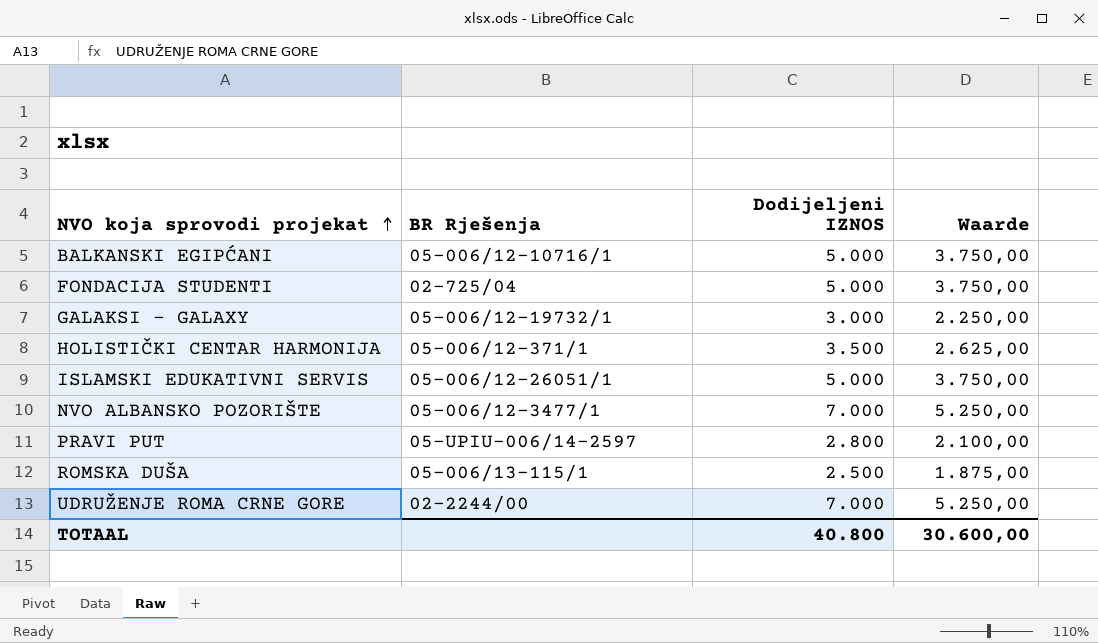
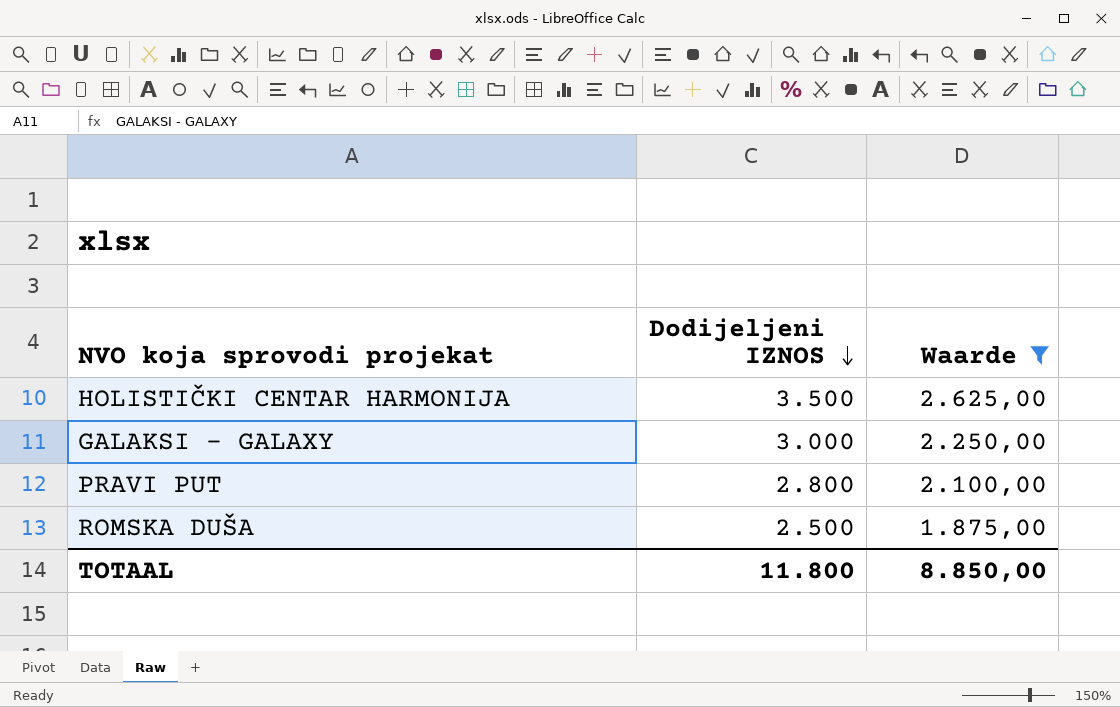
filter: none -> Waarde <= 2.625,00
row order: NVO koja sprovodi projekat ascending -> Dodijeljeni IZNOS descending
column BR Rješenja | position: 2 -> none
TOTAAL | Dodijeljeni IZNOS: 40.800 -> 11.800
TOTAAL | Waarde: 30.600,00 -> 8.850,00

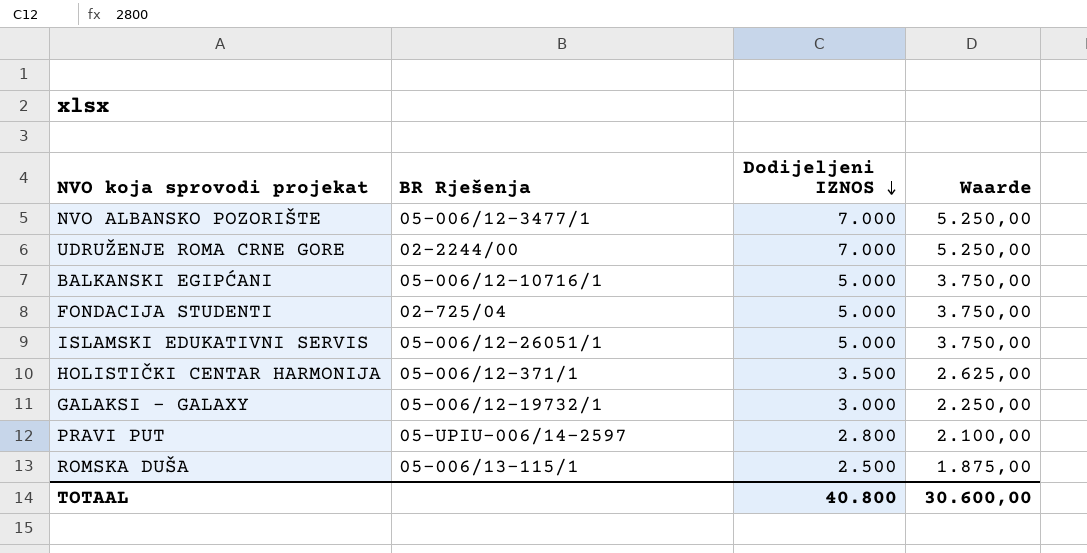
filter: Waarde <= 2.625,00 -> none
column BR Rješenja | position: none -> 2
TOTAAL | Dodijeljeni IZNOS: 11.800 -> 40.800
TOTAAL | Waarde: 8.850,00 -> 30.600,00

